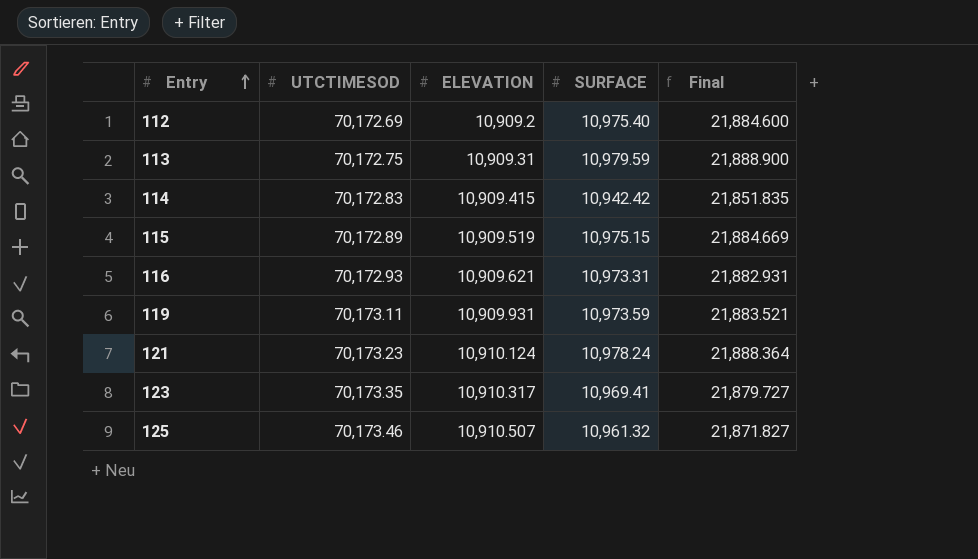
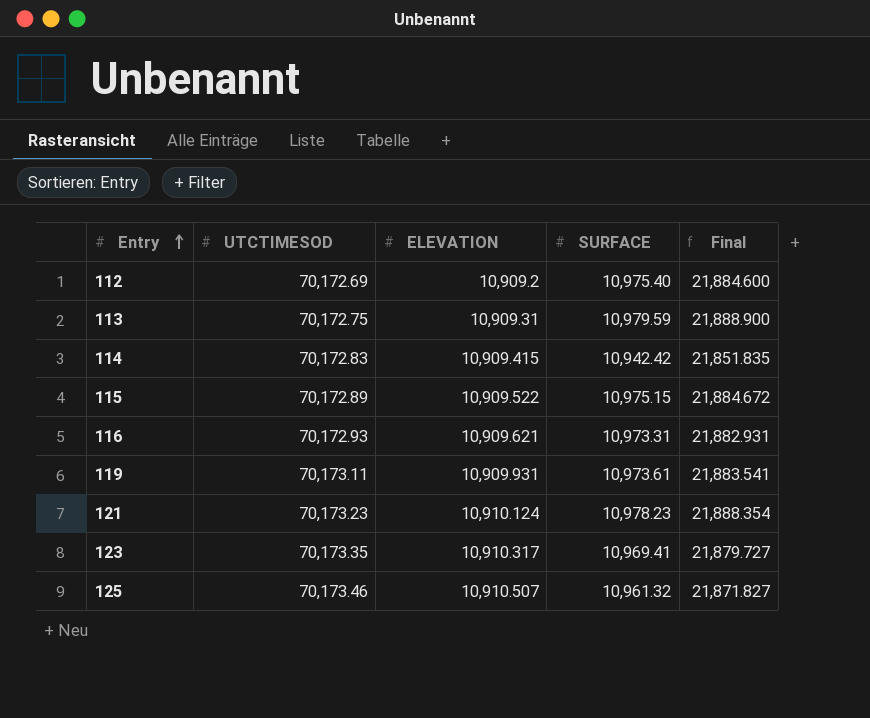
115 | ELEVATION: 10,909.519 -> 10,909.522
115 | Final: 21,884.669 -> 21,884.672
119 | SURFACE: 10,973.59 -> 10,973.61
119 | Final: 21,883.521 -> 21,883.541
121 | SURFACE: 10,978.24 -> 10,978.23
121 | Final: 21,888.364 -> 21,888.354

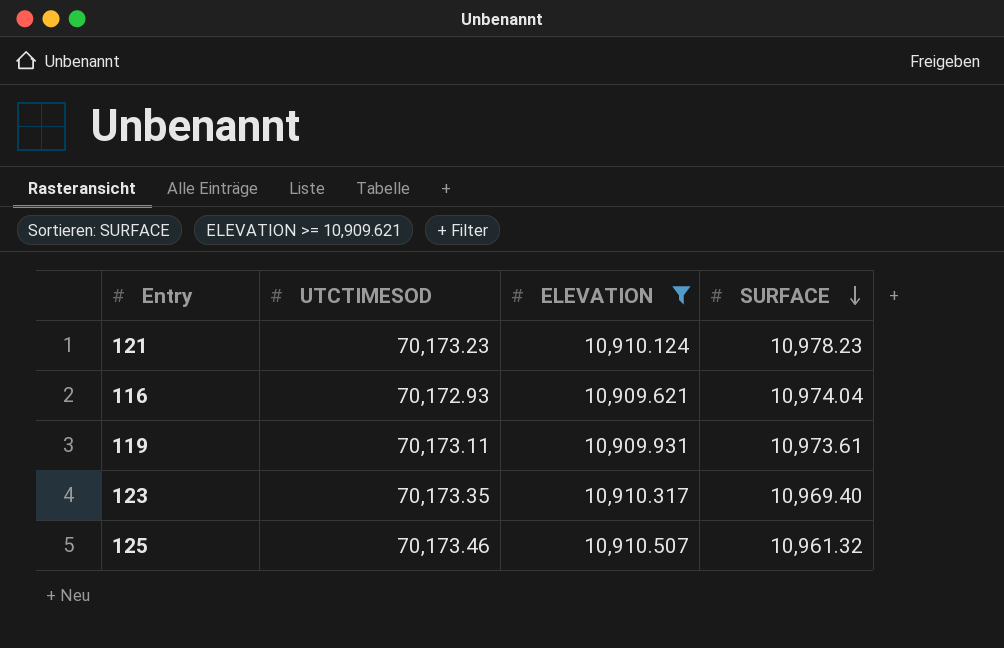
filter: none -> ELEVATION >= 10,909.621
row order: Entry ascending -> SURFACE descending
column Final | formula: [ELEVATION] + [SURFACE] -> none
116 | SURFACE: 10,973.31 -> 10,974.04
123 | SURFACE: 10,969.41 -> 10,969.40

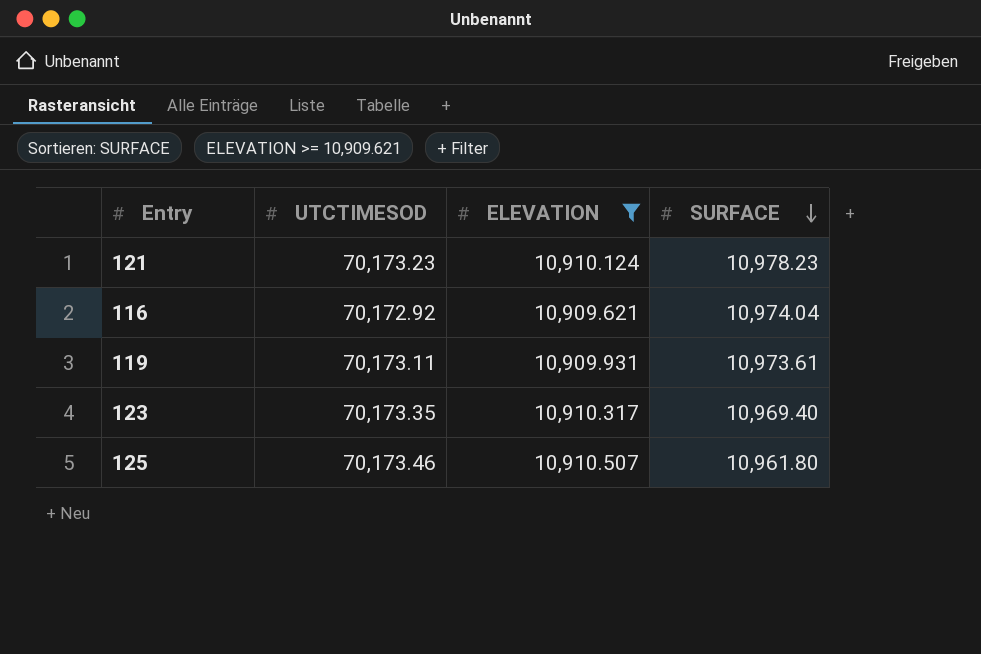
116 | UTCTIMESOD: 70,172.93 -> 70,172.92
125 | SURFACE: 10,961.32 -> 10,961.80

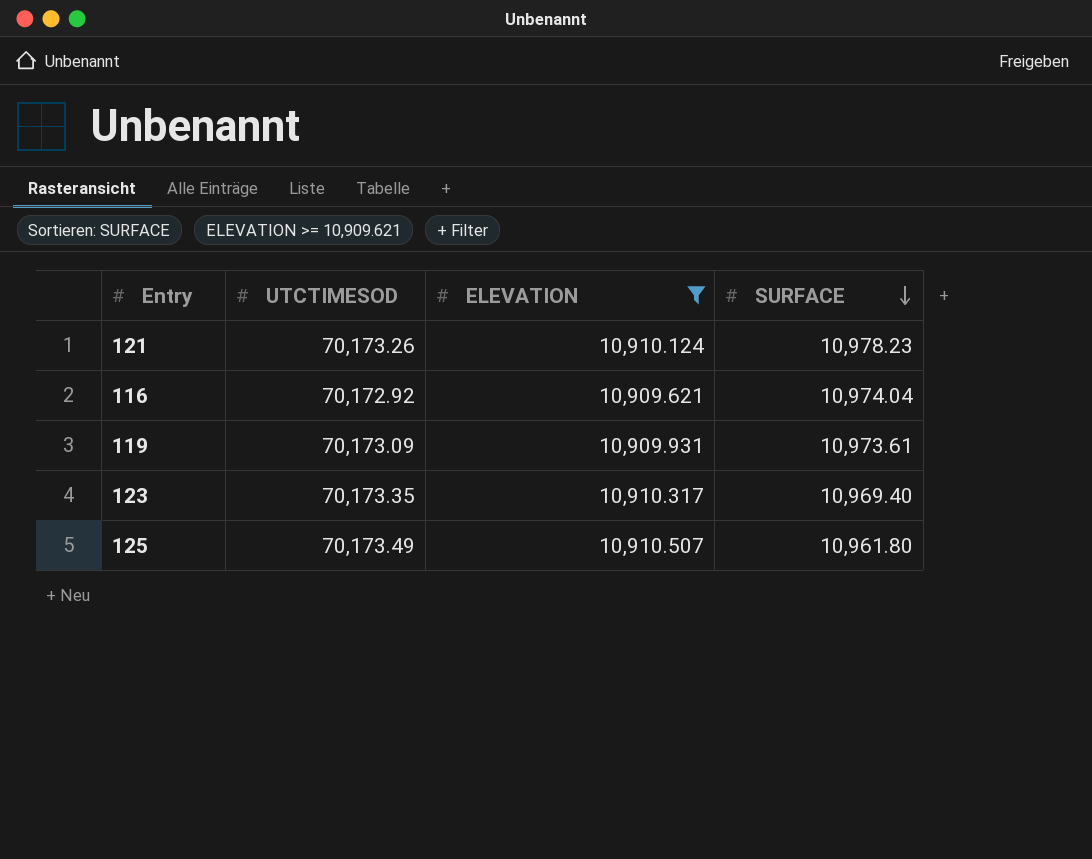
121 | UTCTIMESOD: 70,173.23 -> 70,173.26
119 | UTCTIMESOD: 70,173.11 -> 70,173.09
125 | UTCTIMESOD: 70,173.46 -> 70,173.49

